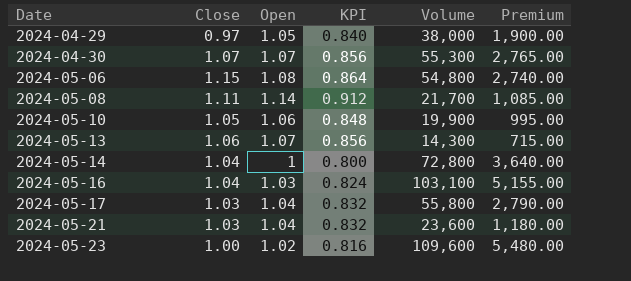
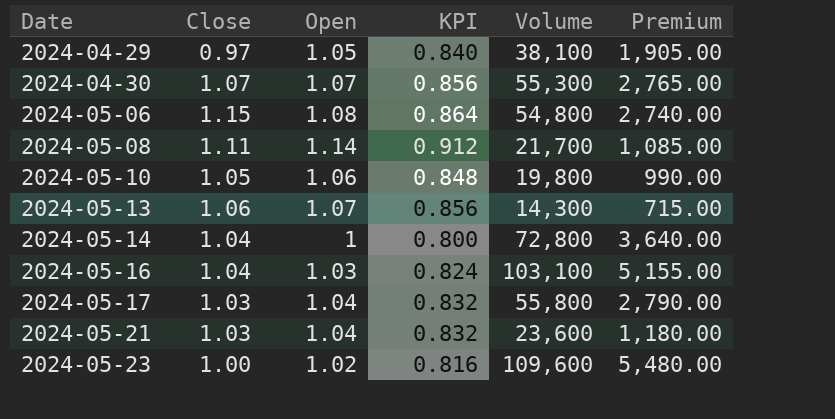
2024-04-29 | Volume: 38,000 -> 38,100
2024-04-29 | Premium: 1,900.00 -> 1,905.00
2024-05-10 | Volume: 19,900 -> 19,800
2024-05-10 | Premium: 995.00 -> 990.00

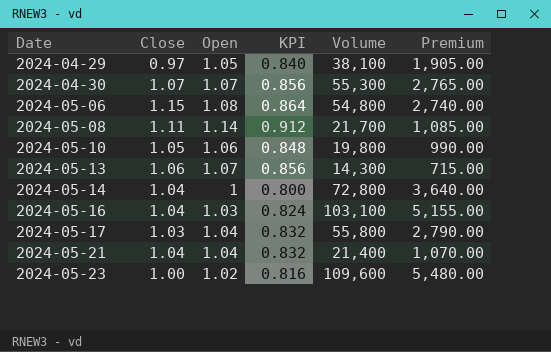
2024-05-21 | Close: 1.03 -> 1.04
2024-05-21 | Volume: 23,600 -> 21,400
2024-05-21 | Premium: 1,180.00 -> 1,070.00

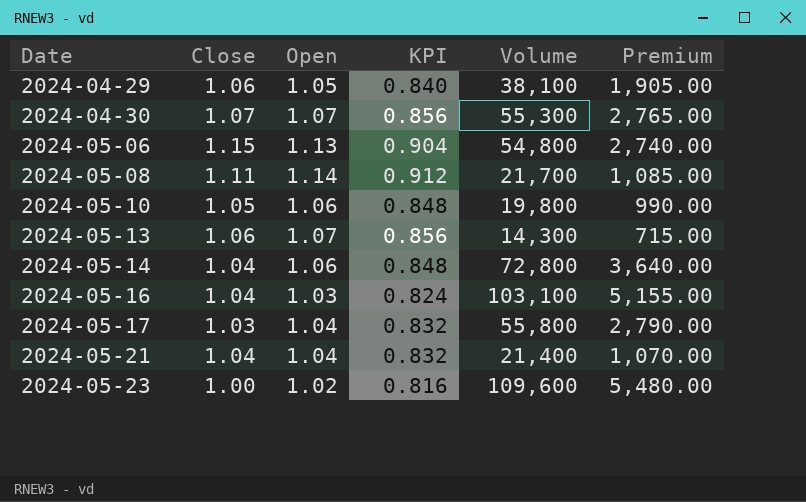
2024-04-29 | Close: 0.97 -> 1.06
2024-05-06 | Open: 1.08 -> 1.13
2024-05-06 | KPI: 0.864 -> 0.904
2024-05-14 | Open: 1 -> 1.06
2024-05-14 | KPI: 0.800 -> 0.848

